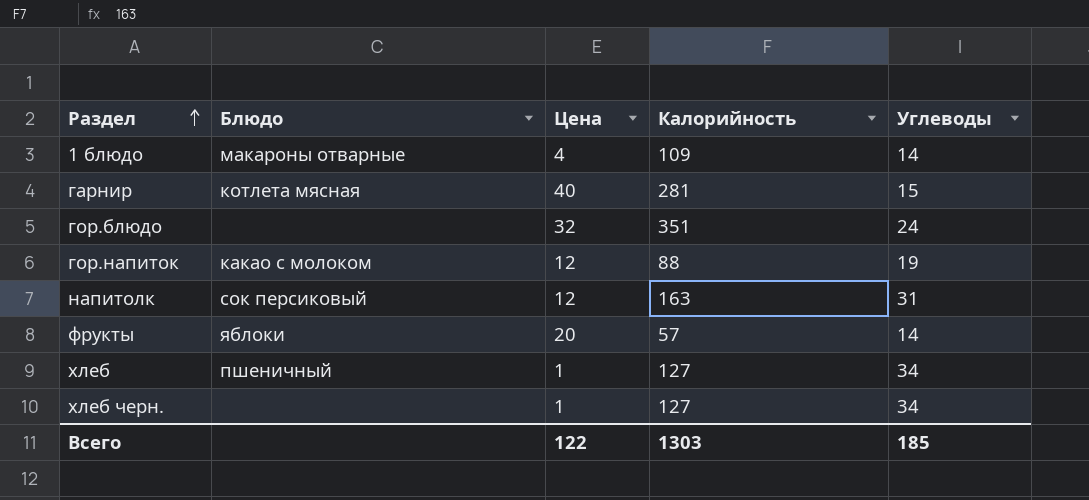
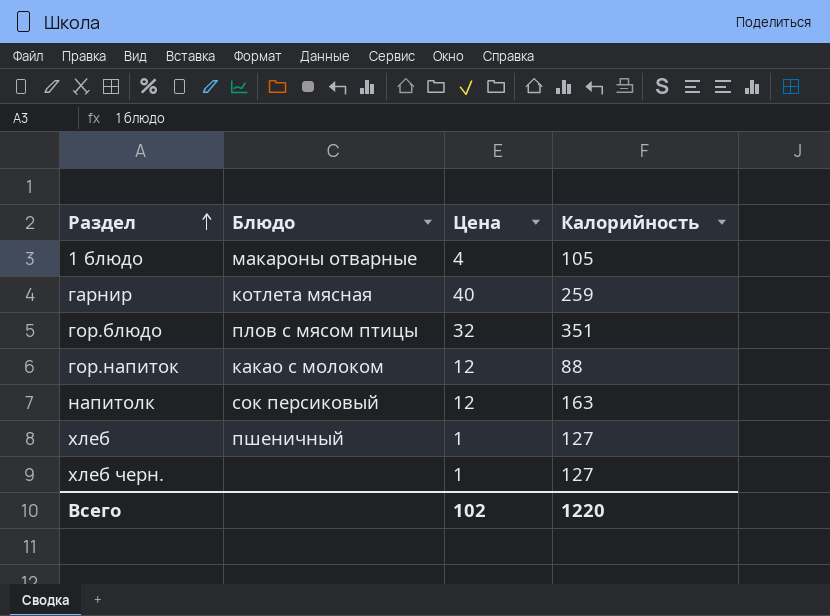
column Углеводы | position: 5 -> none
row фрукты: яблоки | 20 | 57 | 14 -> none
1 блюдо | Калорийность: 109 -> 105
гарнир | Калорийность: 281 -> 259
гор.блюдо | Блюдо: none -> плов с мясом птицы
Всего | Цена: 122 -> 102
Всего | Калорийность: 1303 -> 1220

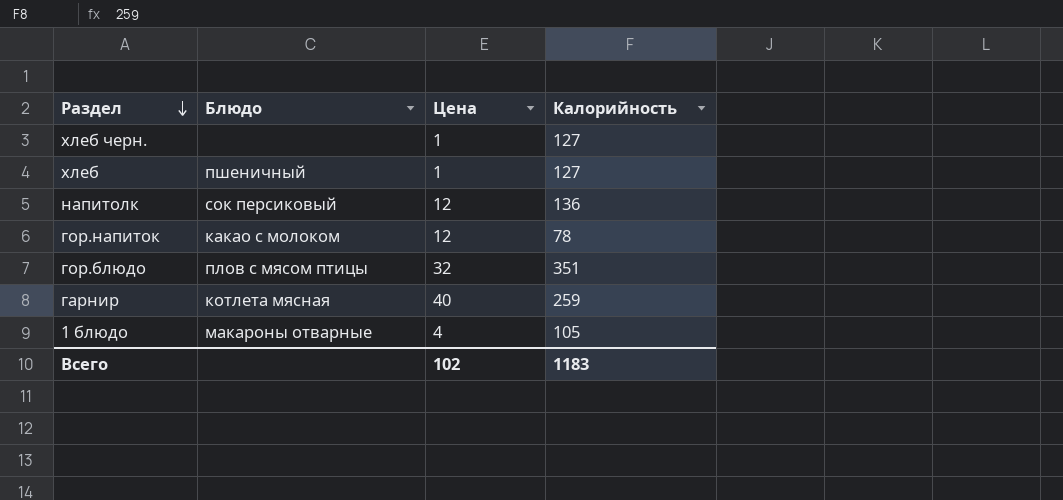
row order: Раздел ascending -> Раздел descending
напитолк | Калорийность: 163 -> 136
гор.напиток | Калорийность: 88 -> 78
Всего | Калорийность: 1220 -> 1183

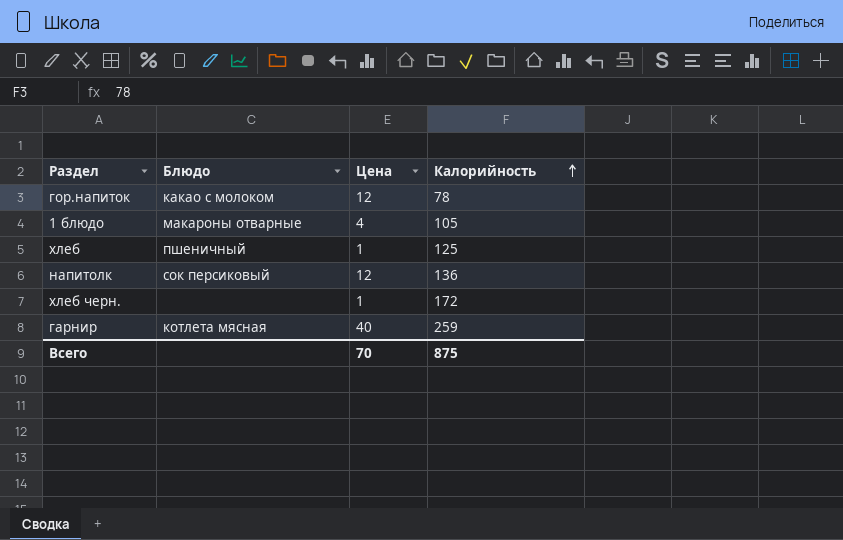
row order: Раздел descending -> Калорийность ascending
row гор.блюдо: плов с мясом птицы | 32 | 351 -> none
хлеб | Калорийность: 127 -> 125
хлеб черн. | Калорийность: 127 -> 172
Всего | Цена: 102 -> 70
Всего | Калорийность: 1183 -> 875

